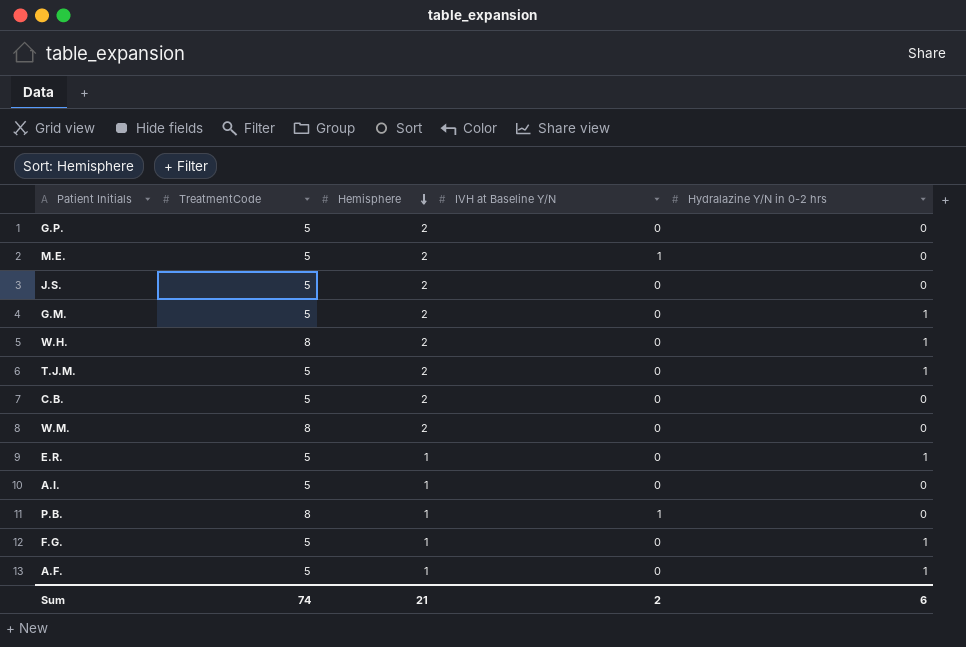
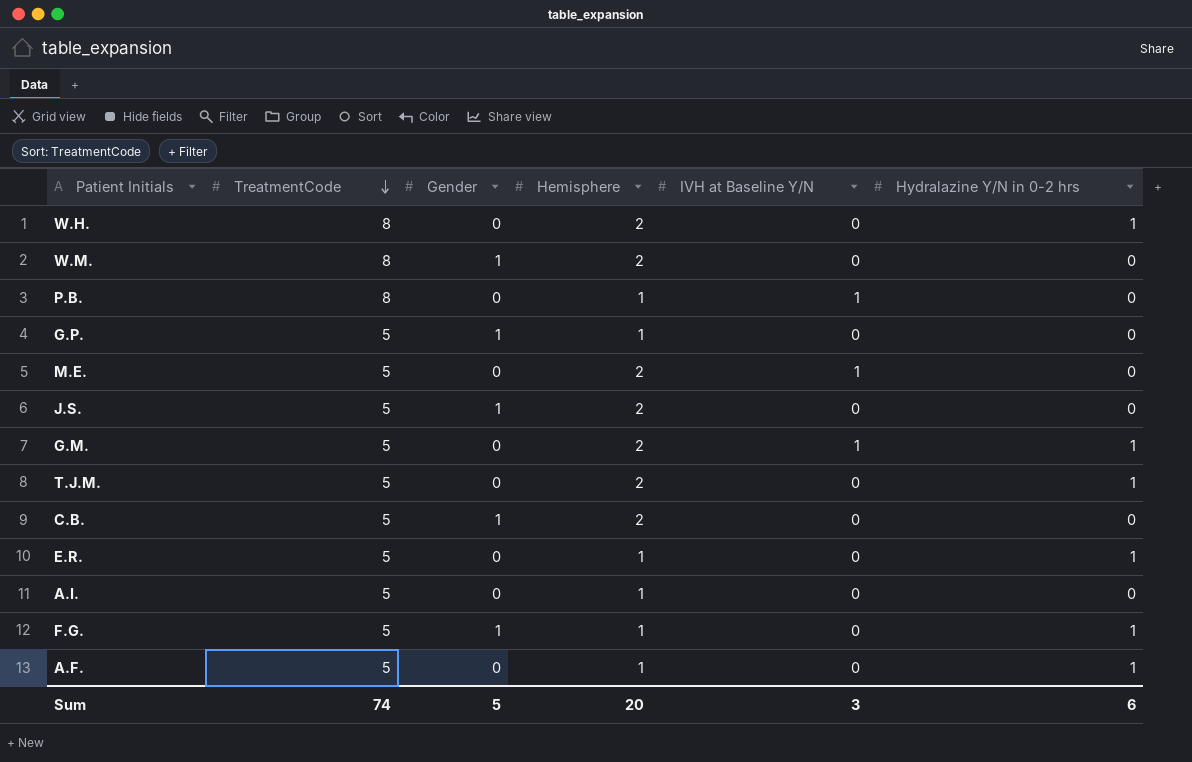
row order: Hemisphere descending -> TreatmentCode descending
column Gender | position: none -> 3
G.P. | Hemisphere: 2 -> 1
G.M. | IVH at Baseline Y/N: 0 -> 1
Sum | Hemisphere: 21 -> 20
Sum | IVH at Baseline Y/N: 2 -> 3

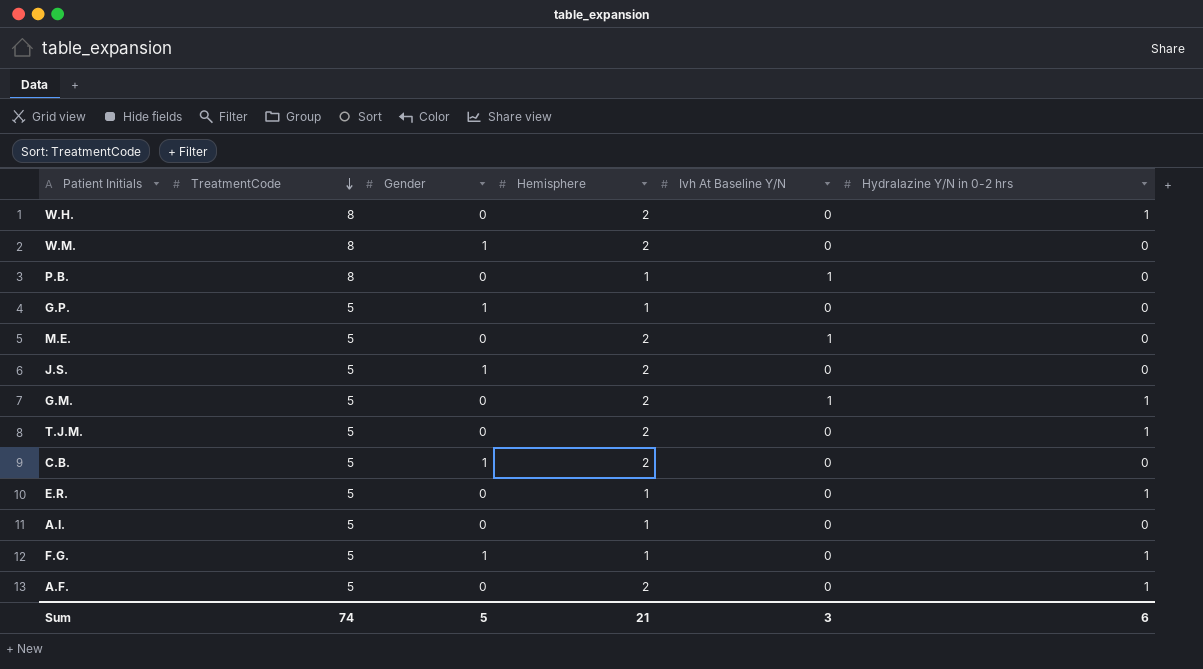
column name: IVH at Baseline Y/N -> Ivh At Baseline Y/N
A.F. | Hemisphere: 1 -> 2
Sum | Hemisphere: 20 -> 21

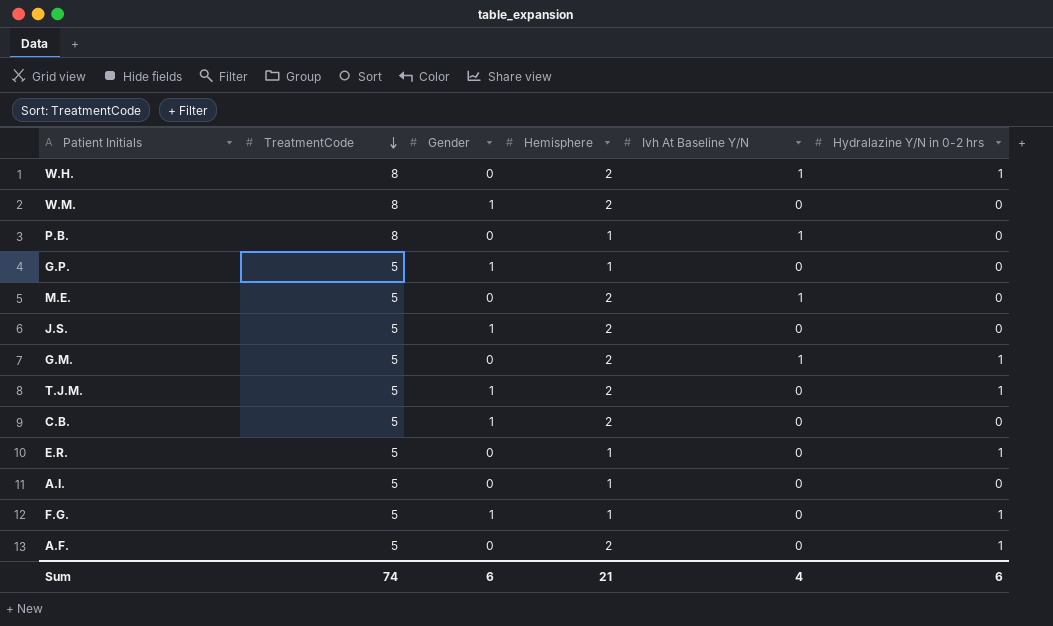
W.H. | Ivh At Baseline Y/N: 0 -> 1
T.J.M. | Gender: 0 -> 1
Sum | Gender: 5 -> 6
Sum | Ivh At Baseline Y/N: 3 -> 4

